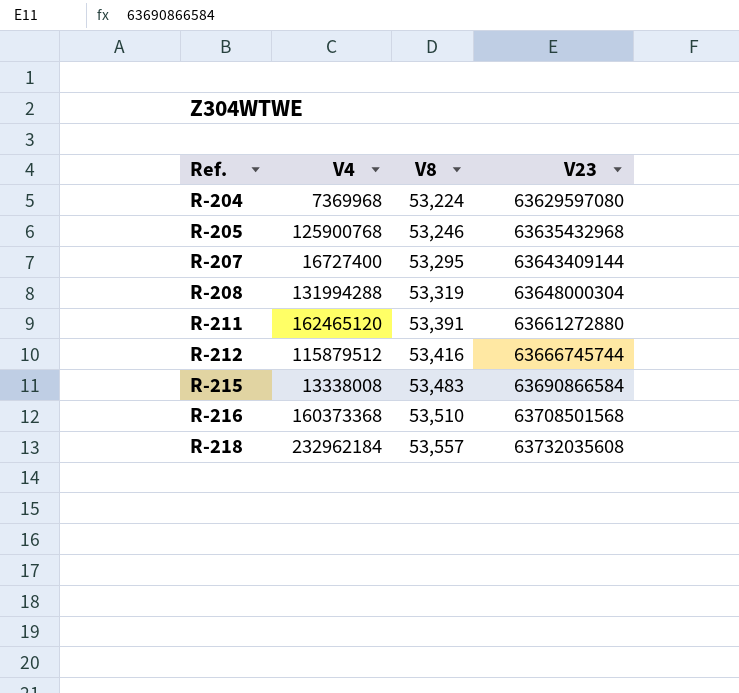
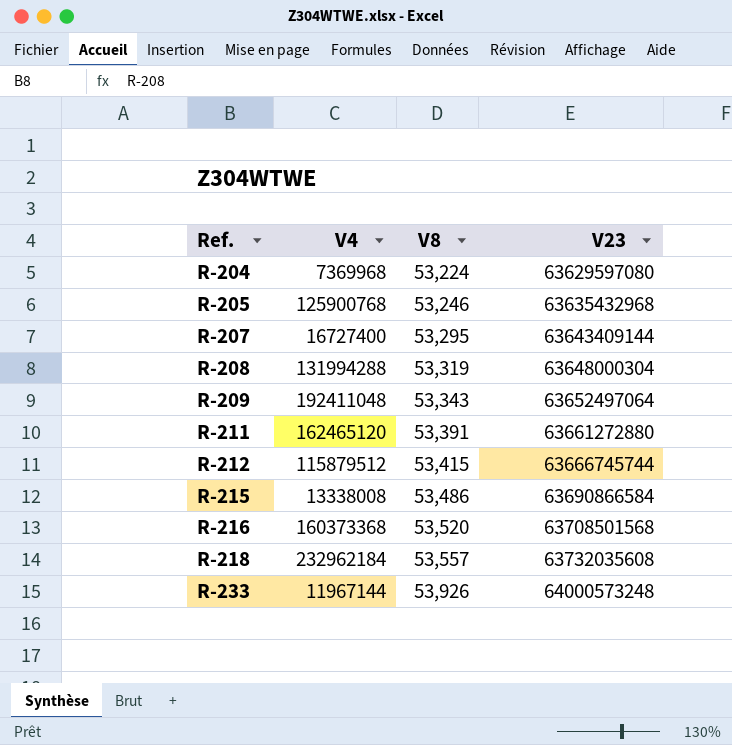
row R-209: none -> 192411048 | 53,343 | 63652497064
R-212 | V8: 53,416 -> 53,415
R-215 | V8: 53,483 -> 53,486
R-216 | V8: 53,510 -> 53,520
row R-233: none -> 11967144 | 53,926 | 64000573248

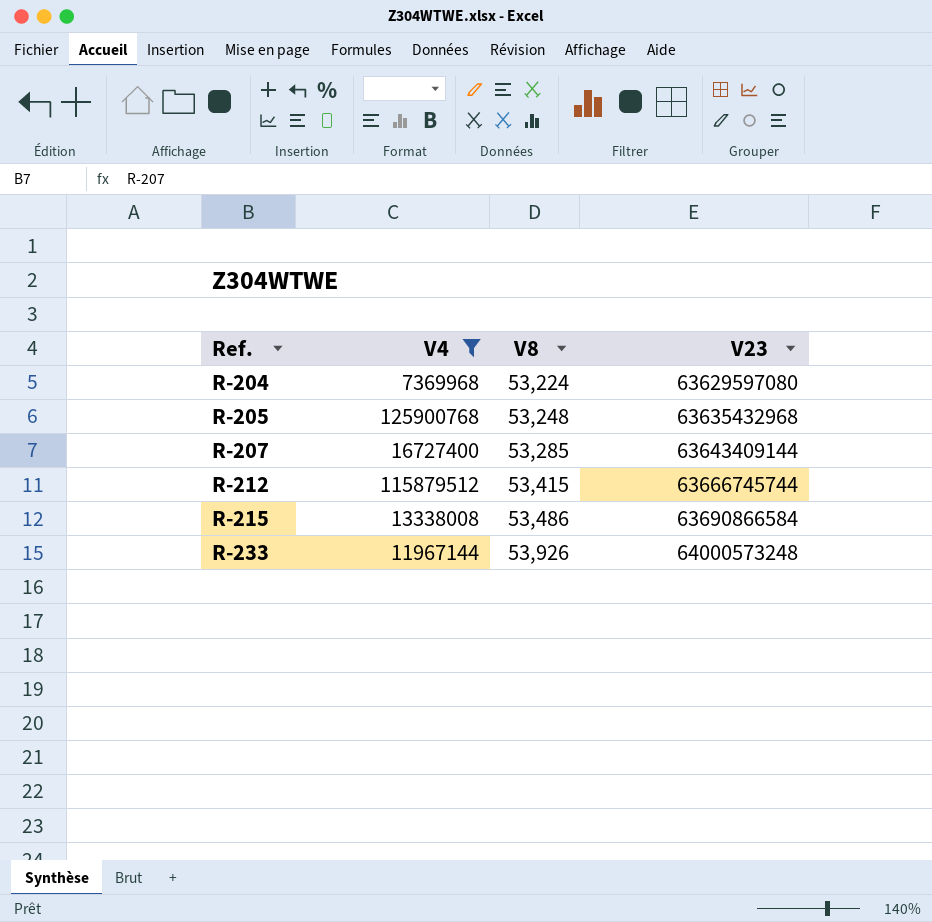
filter: none -> V4 <= 125900768
R-205 | V8: 53,246 -> 53,248
R-207 | V8: 53,295 -> 53,285

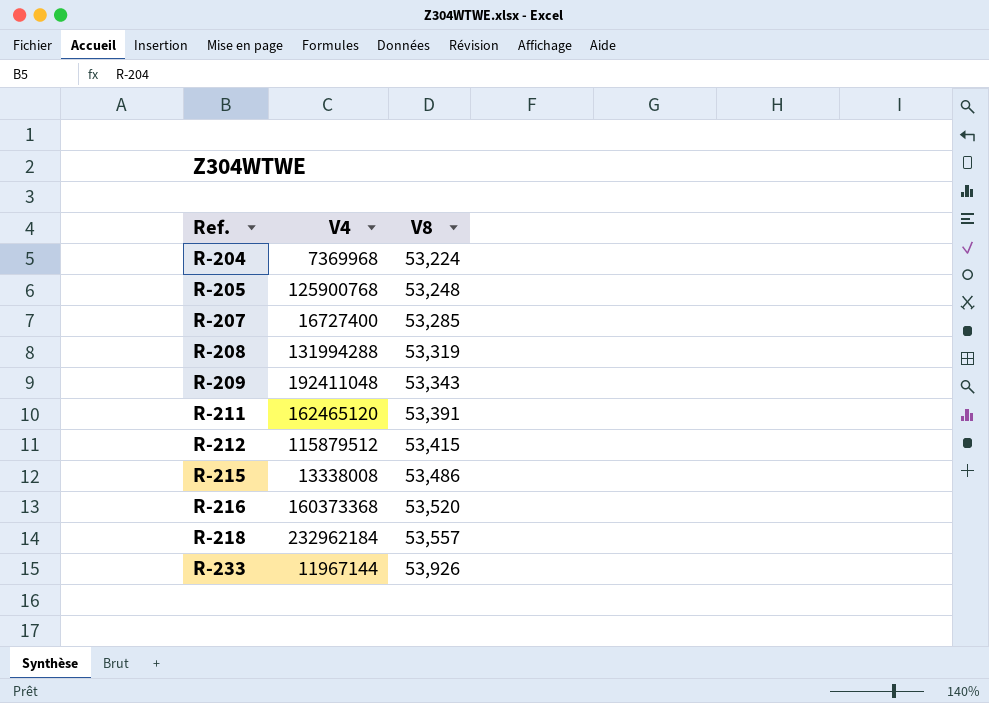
filter: V4 <= 125900768 -> none
column V23 | position: 4 -> none

